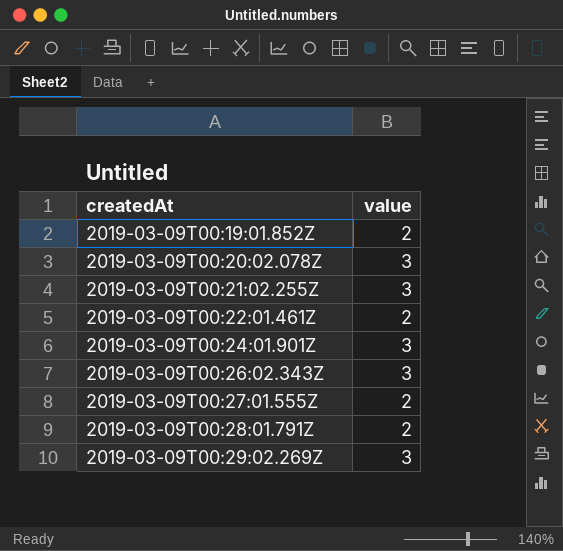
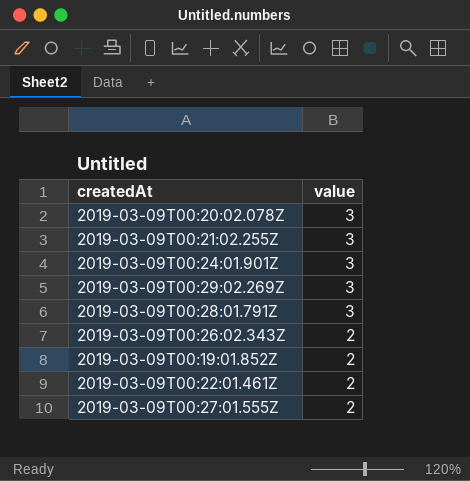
row order: createdAt ascending -> value descending
2019-03-09T00:28:01.791Z | value: 2 -> 3
2019-03-09T00:26:02.343Z | value: 3 -> 2

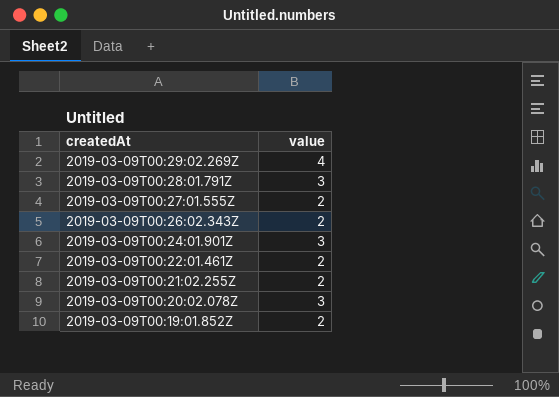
row order: value descending -> createdAt descending
2019-03-09T00:29:02.269Z | value: 3 -> 4
2019-03-09T00:21:02.255Z | value: 3 -> 2

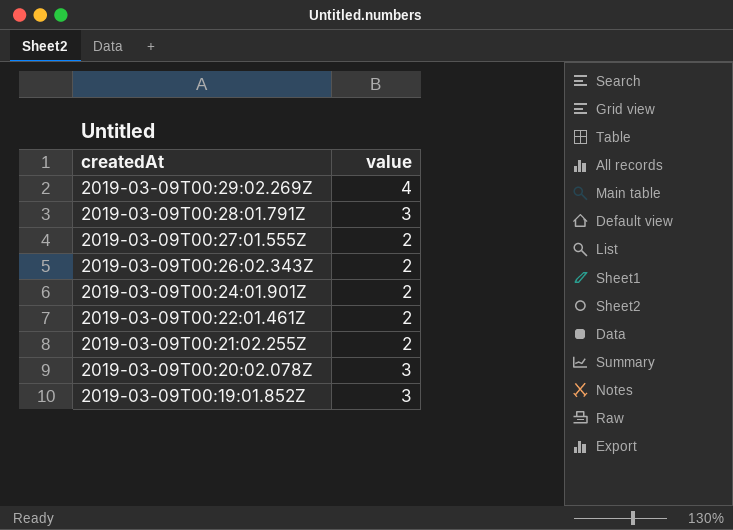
2019-03-09T00:24:01.901Z | value: 3 -> 2
2019-03-09T00:19:01.852Z | value: 2 -> 3

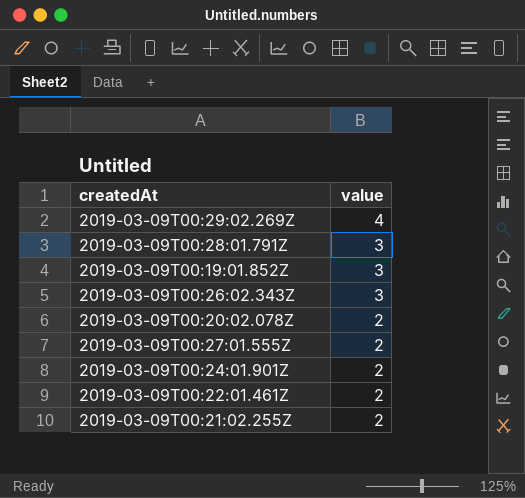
row order: createdAt descending -> value descending
2019-03-09T00:26:02.343Z | value: 2 -> 3
2019-03-09T00:20:02.078Z | value: 3 -> 2

